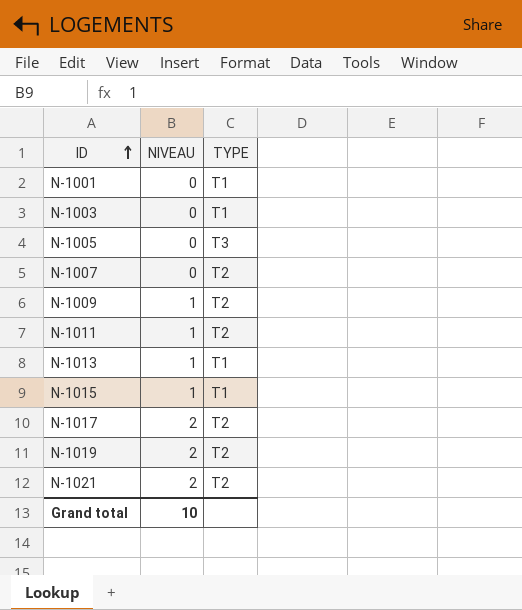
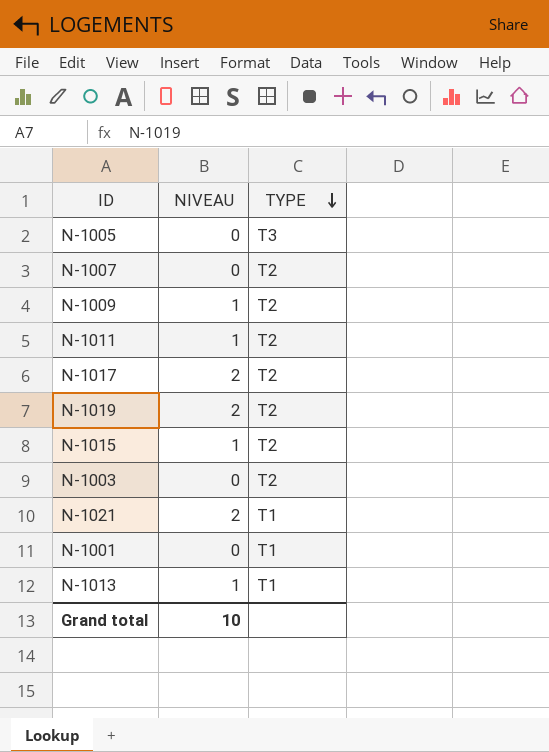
row order: ID ascending -> TYPE descending
N-1015 | TYPE: T1 -> T2
N-1003 | TYPE: T1 -> T2
N-1021 | TYPE: T2 -> T1

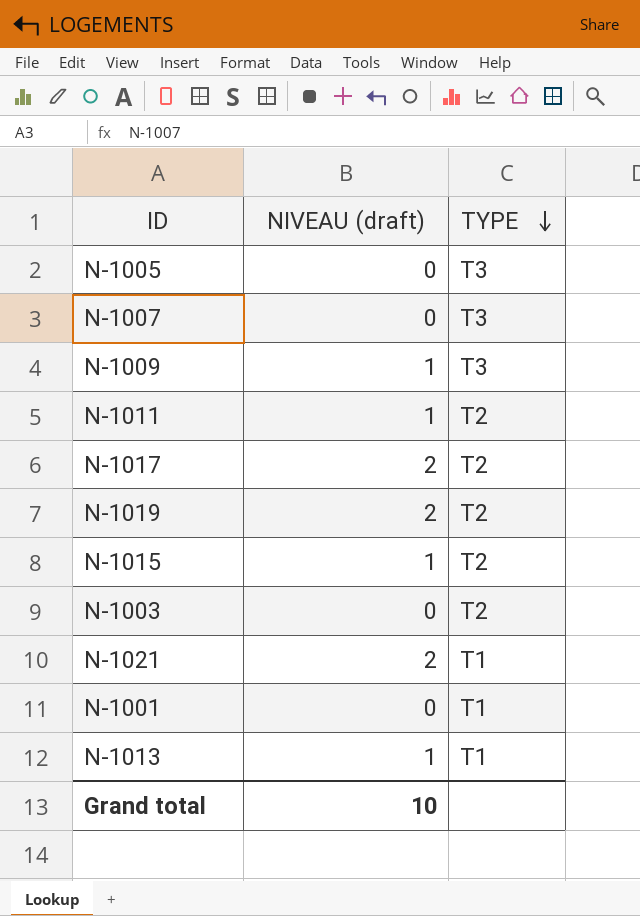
column name: NIVEAU -> NIVEAU (draft)
N-1007 | TYPE: T2 -> T3
N-1009 | TYPE: T2 -> T3

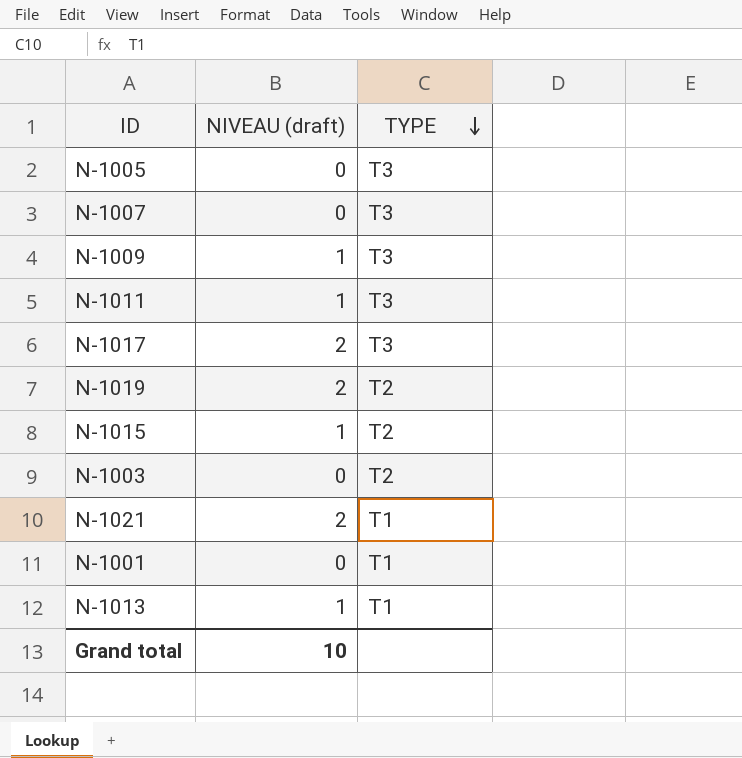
N-1011 | TYPE: T2 -> T3
N-1017 | TYPE: T2 -> T3

